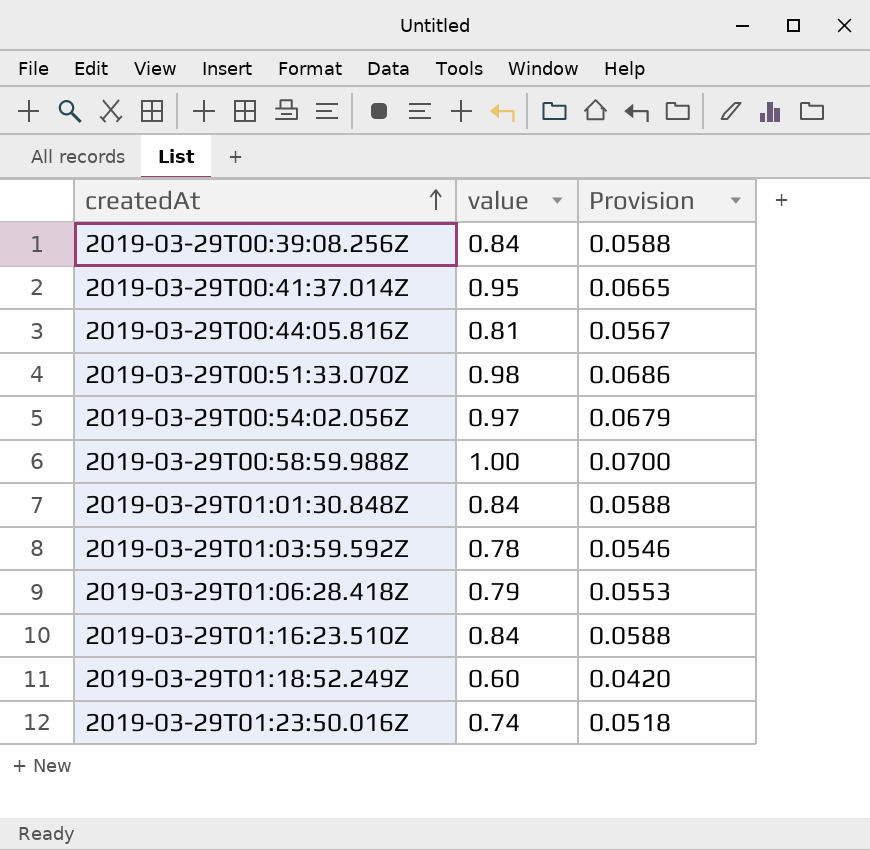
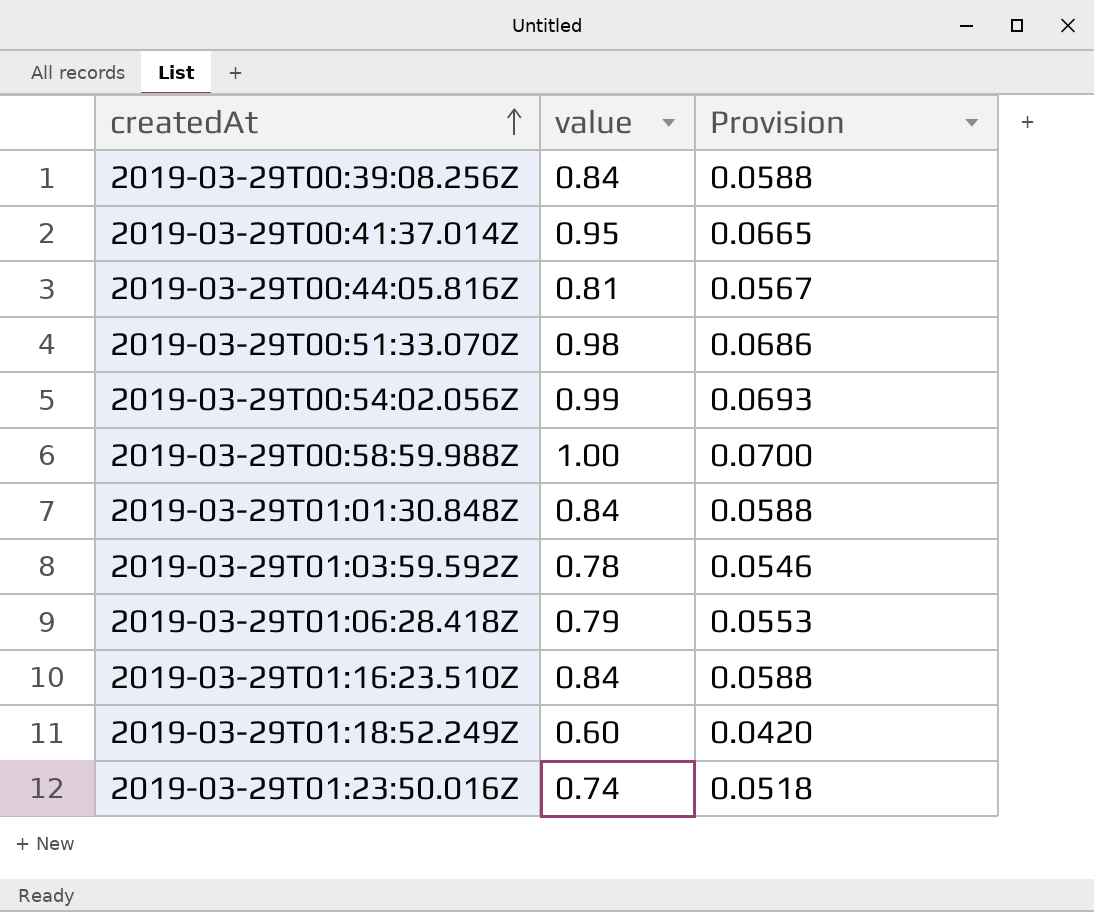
2019-03-29T00:54:02.056Z | value: 0.97 -> 0.99
2019-03-29T00:54:02.056Z | Provision: 0.0679 -> 0.0693

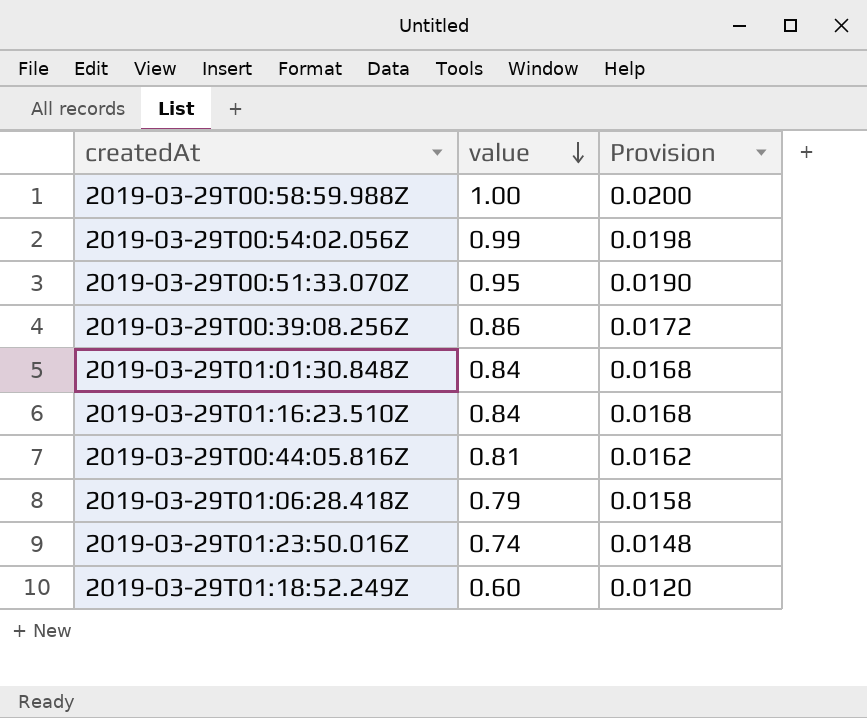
row order: createdAt ascending -> value descending
column Provision | formula: [value] * 0.07 -> [value] * 0.02
row 2019-03-29T00:41:37.014Z: 0.95 | 0.0665 -> none
row 2019-03-29T01:03:59.592Z: 0.78 | 0.0546 -> none
2019-03-29T00:51:33.070Z | value: 0.98 -> 0.95
2019-03-29T00:39:08.256Z | value: 0.84 -> 0.86

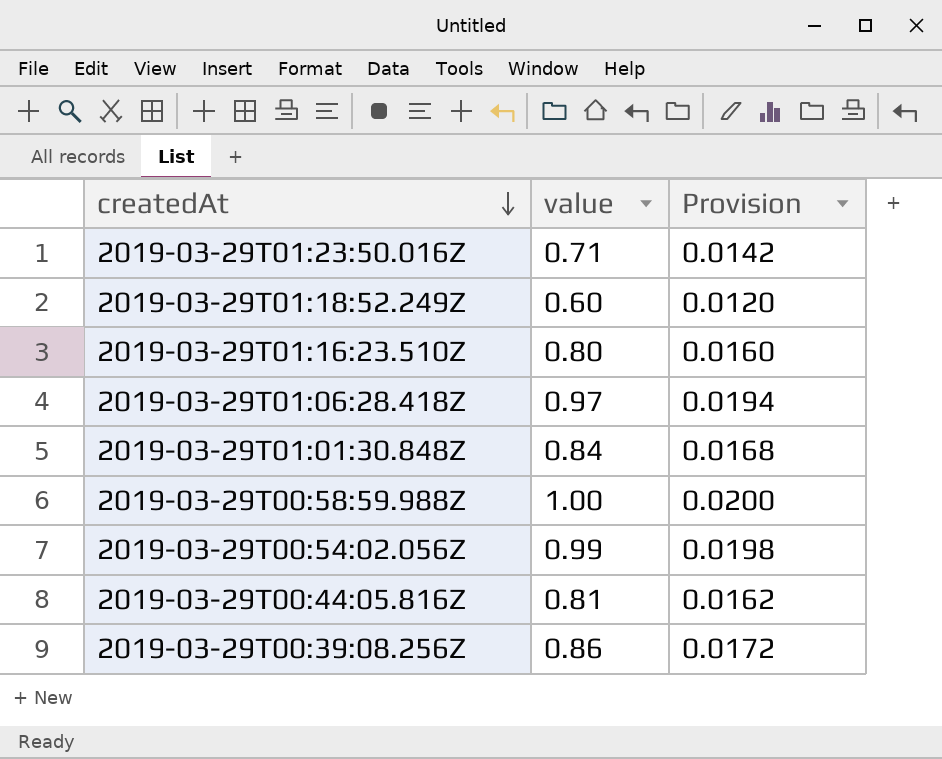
row order: value descending -> createdAt descending
row 2019-03-29T00:51:33.070Z: 0.95 | 0.0190 -> none
2019-03-29T01:23:50.016Z | value: 0.74 -> 0.71
2019-03-29T01:23:50.016Z | Provision: 0.0148 -> 0.0142
2019-03-29T01:16:23.510Z | value: 0.84 -> 0.80
2019-03-29T01:16:23.510Z | Provision: 0.0168 -> 0.0160
2019-03-29T01:06:28.418Z | value: 0.79 -> 0.97
2019-03-29T01:06:28.418Z | Provision: 0.0158 -> 0.0194

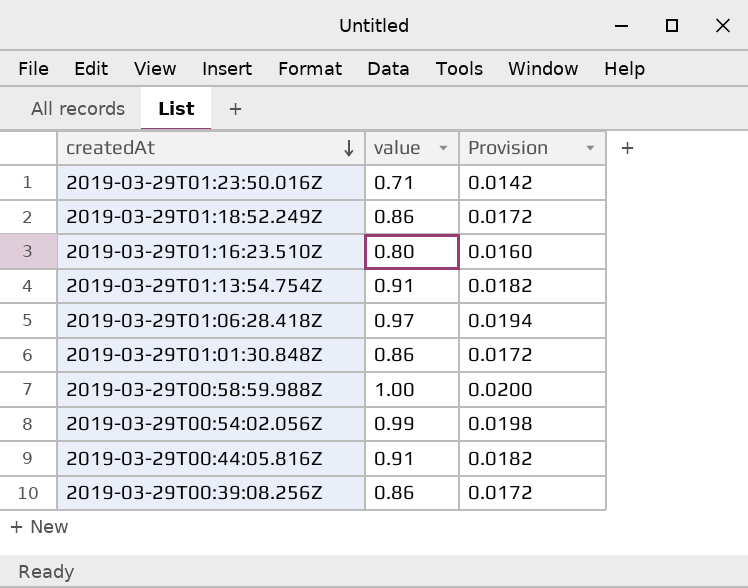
2019-03-29T01:18:52.249Z | value: 0.60 -> 0.86
2019-03-29T01:18:52.249Z | Provision: 0.0120 -> 0.0172
row 2019-03-29T01:13:54.754Z: none -> 0.91 | 0.0182
2019-03-29T01:01:30.848Z | value: 0.84 -> 0.86
2019-03-29T01:01:30.848Z | Provision: 0.0168 -> 0.0172
2019-03-29T00:44:05.816Z | value: 0.81 -> 0.91
2019-03-29T00:44:05.816Z | Provision: 0.0162 -> 0.0182

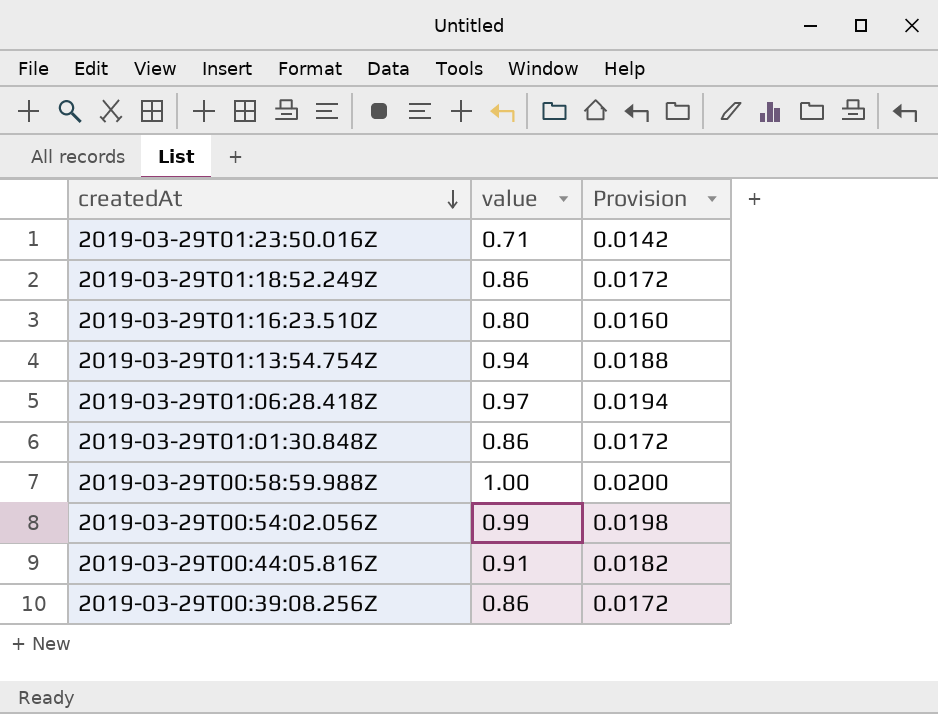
2019-03-29T01:13:54.754Z | value: 0.91 -> 0.94
2019-03-29T01:13:54.754Z | Provision: 0.0182 -> 0.0188

